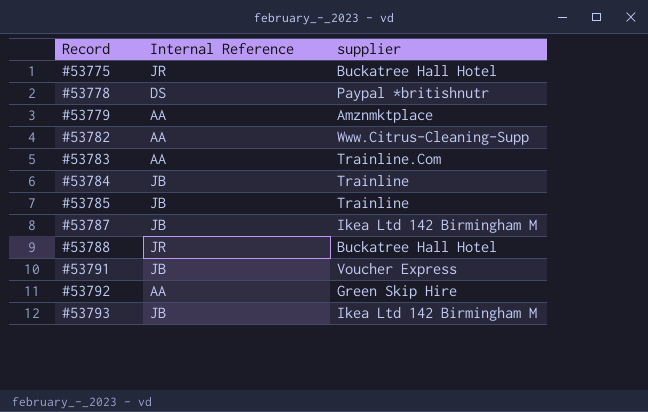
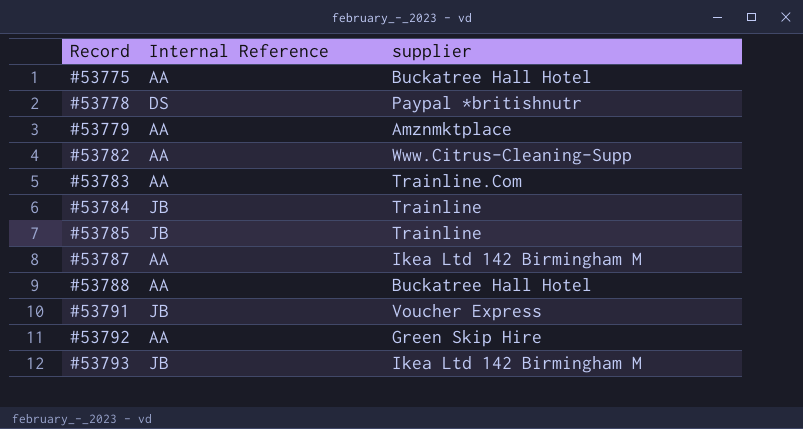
#53775 | Internal Reference: JR -> AA
#53787 | Internal Reference: JB -> AA
#53788 | Internal Reference: JR -> AA

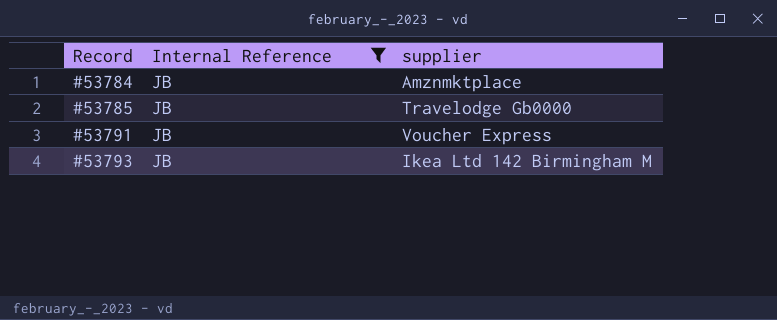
filter: none -> Internal Reference = JB
#53784 | supplier: Trainline -> Amznmktplace
#53785 | supplier: Trainline -> Travelodge Gb0000

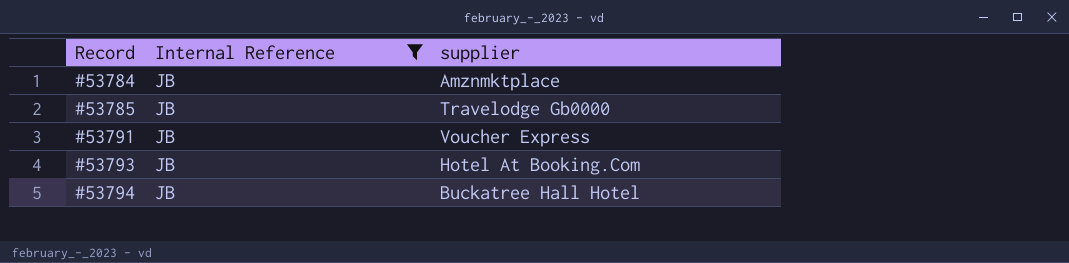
#53793 | supplier: Ikea Ltd 142 Birmingham M -> Hotel At Booking.Com
row #53794: none -> JB | Buckatree Hall Hotel

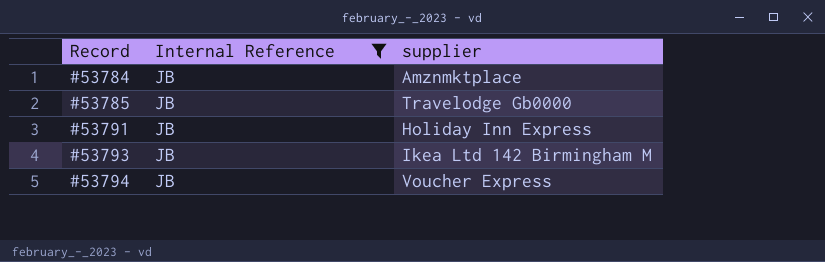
#53791 | supplier: Voucher Express -> Holiday Inn Express
#53793 | supplier: Hotel At Booking.Com -> Ikea Ltd 142 Birmingham M
#53794 | supplier: Buckatree Hall Hotel -> Voucher Express

